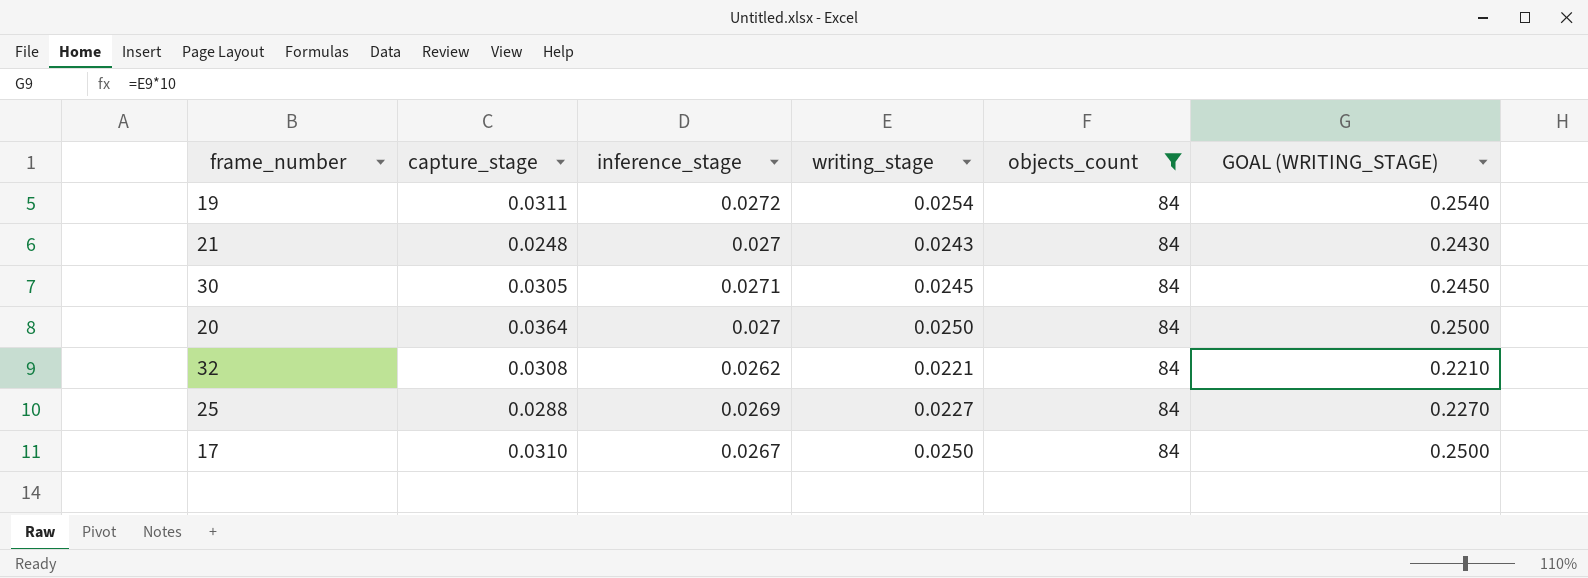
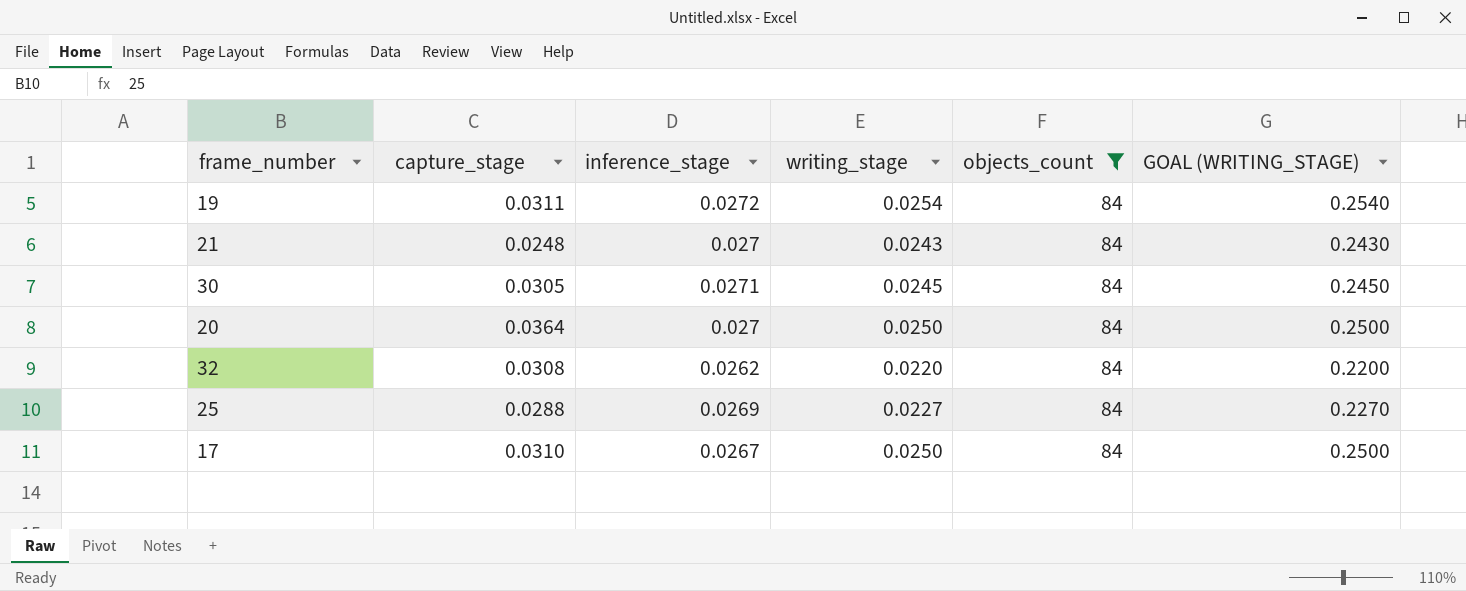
32 | writing_stage: 0.0221 -> 0.0220
32 | GOAL (WRITING_STAGE): 0.2210 -> 0.2200

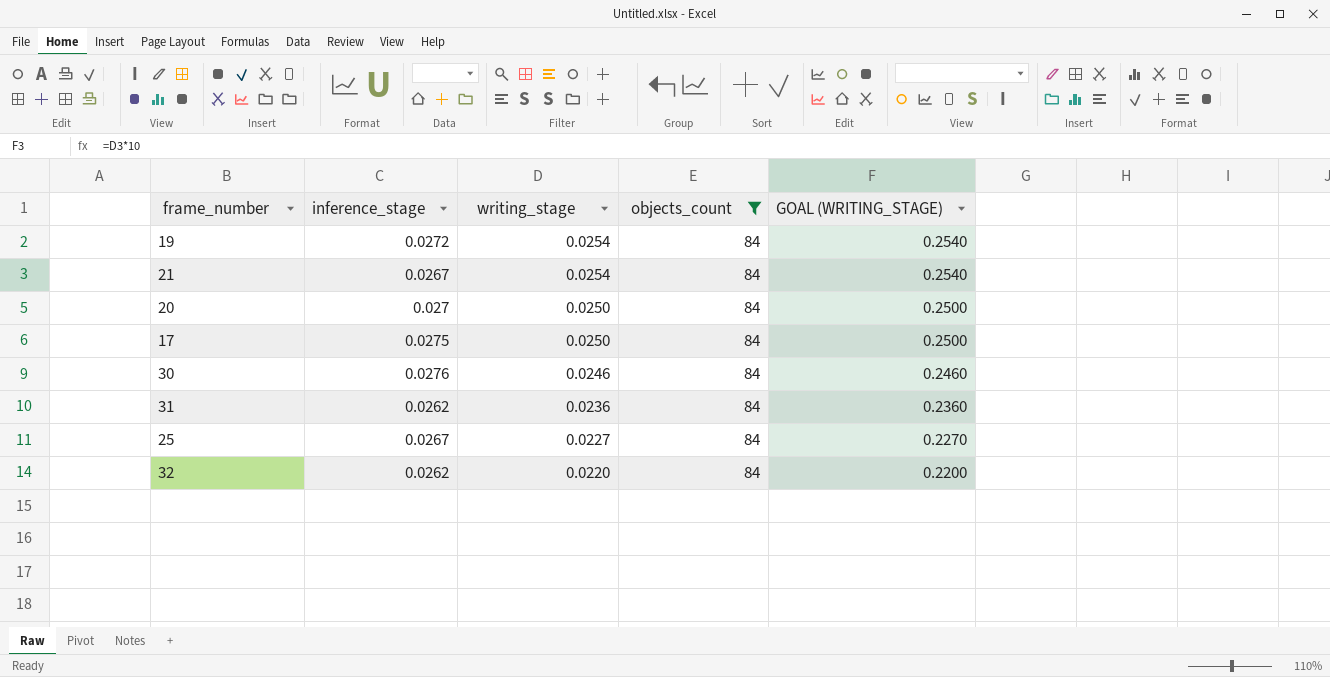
row order: none -> writing_stage descending
column capture_stage | position: 2 -> none
21 | inference_stage: 0.027 -> 0.0267
21 | writing_stage: 0.0243 -> 0.0254
21 | GOAL (WRITING_STAGE): 0.2430 -> 0.2540
17 | inference_stage: 0.0267 -> 0.0275
30 | inference_stage: 0.0271 -> 0.0276
30 | writing_stage: 0.0245 -> 0.0246
30 | GOAL (WRITING_STAGE): 0.2450 -> 0.2460
row 31: none -> 0.0262 | 0.0236 | 84 | 0.2360
25 | inference_stage: 0.0269 -> 0.0267

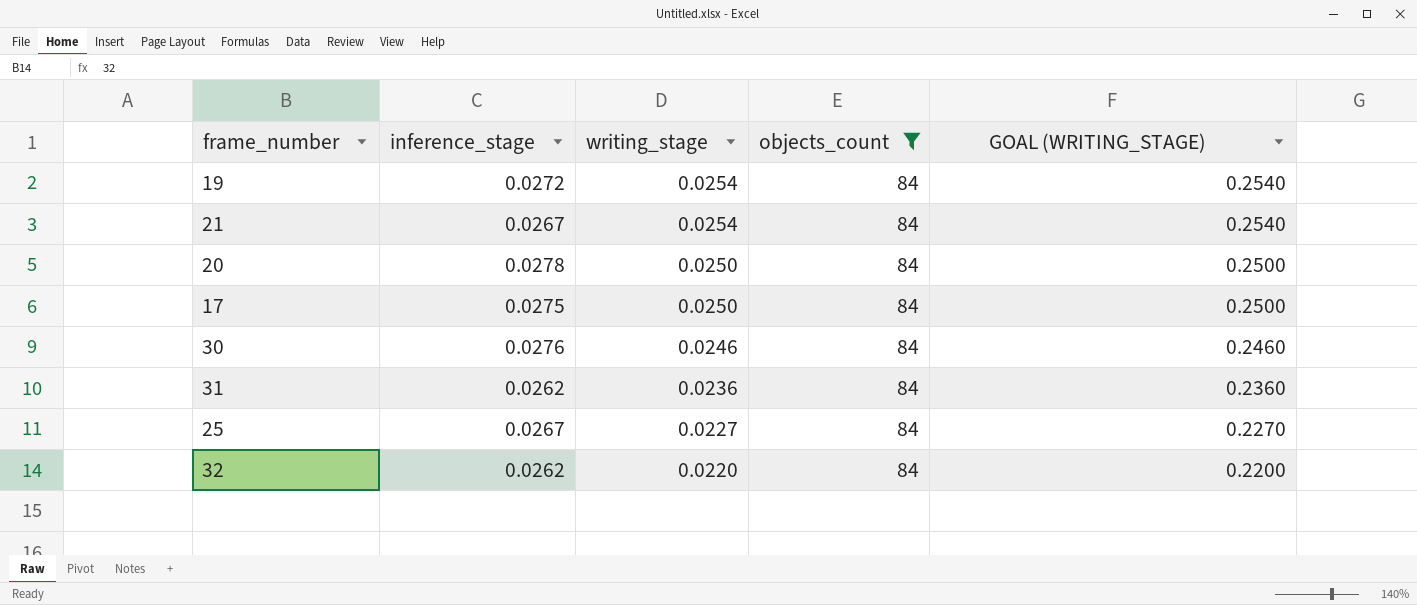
20 | inference_stage: 0.027 -> 0.0278

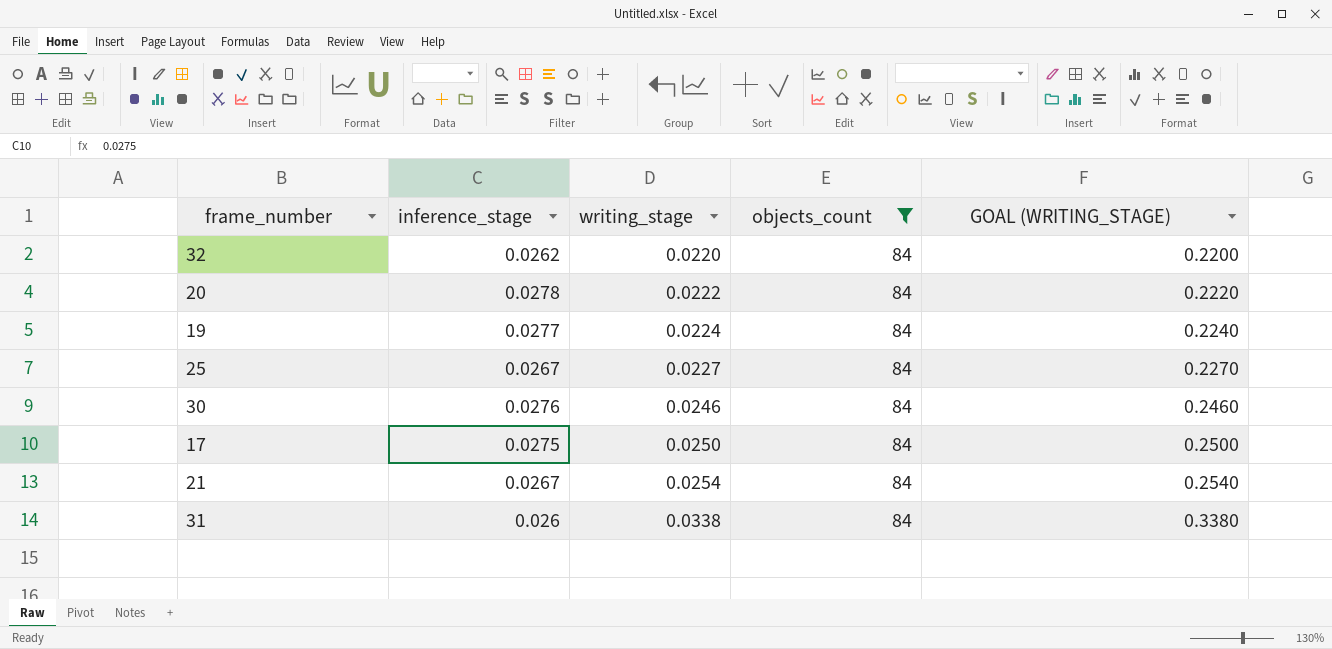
row order: writing_stage descending -> writing_stage ascending
20 | writing_stage: 0.0250 -> 0.0222
20 | GOAL (WRITING_STAGE): 0.2500 -> 0.2220
19 | inference_stage: 0.0272 -> 0.0277
19 | writing_stage: 0.0254 -> 0.0224
19 | GOAL (WRITING_STAGE): 0.2540 -> 0.2240
31 | inference_stage: 0.0262 -> 0.026
31 | writing_stage: 0.0236 -> 0.0338
31 | GOAL (WRITING_STAGE): 0.2360 -> 0.3380

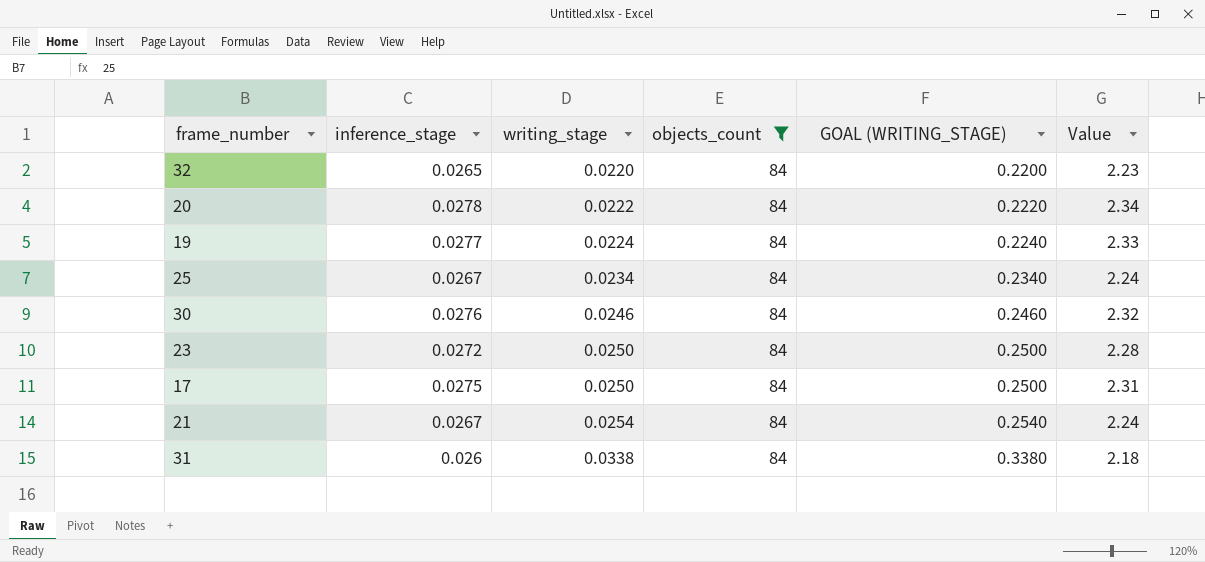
column Value | formula: none -> [inference_stage] * [objects_count]
32 | inference_stage: 0.0262 -> 0.0265
25 | writing_stage: 0.0227 -> 0.0234
25 | GOAL (WRITING_STAGE): 0.2270 -> 0.2340
row 23: none -> 0.0272 | 0.0250 | 84 | 0.2500 | 2.28

